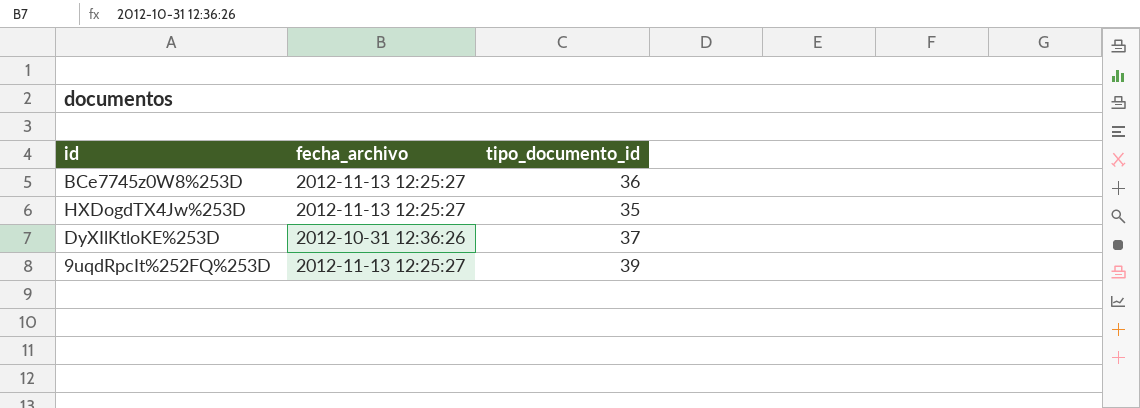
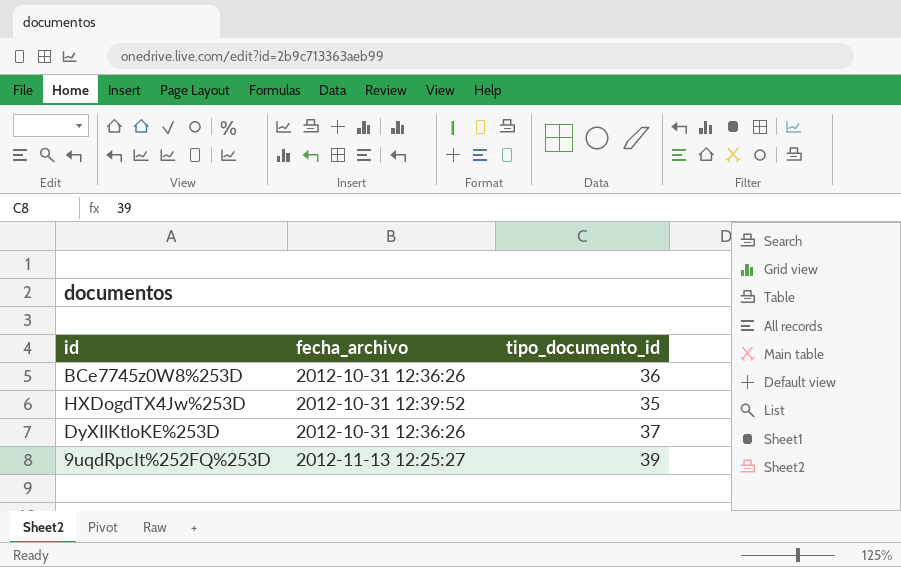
BCe7745z0W8%253D | fecha_archivo: 2012-11-13 12:25:27 -> 2012-10-31 12:36:26
HXDogdTX4Jw%253D | fecha_archivo: 2012-11-13 12:25:27 -> 2012-10-31 12:39:52

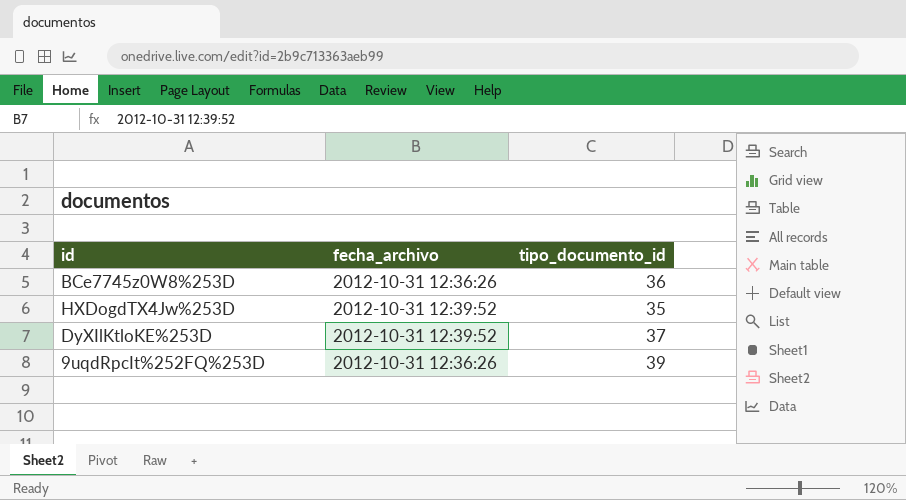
DyXIlKtloKE%253D | fecha_archivo: 2012-10-31 12:36:26 -> 2012-10-31 12:39:52
9uqdRpcIt%252FQ%253D | fecha_archivo: 2012-11-13 12:25:27 -> 2012-10-31 12:36:26

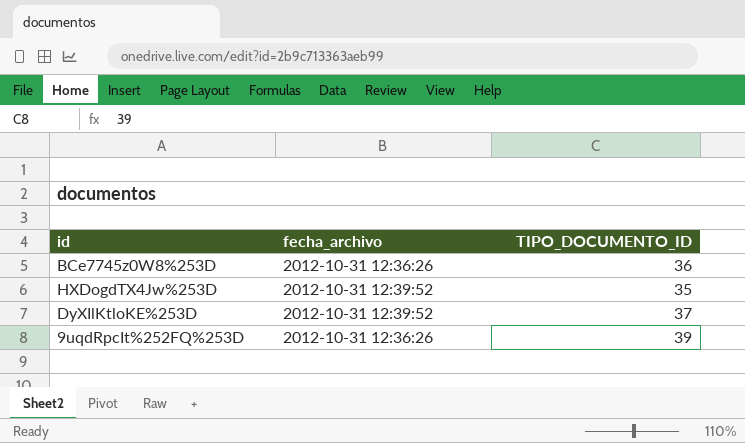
column name: tipo_documento_id -> TIPO_DOCUMENTO_ID

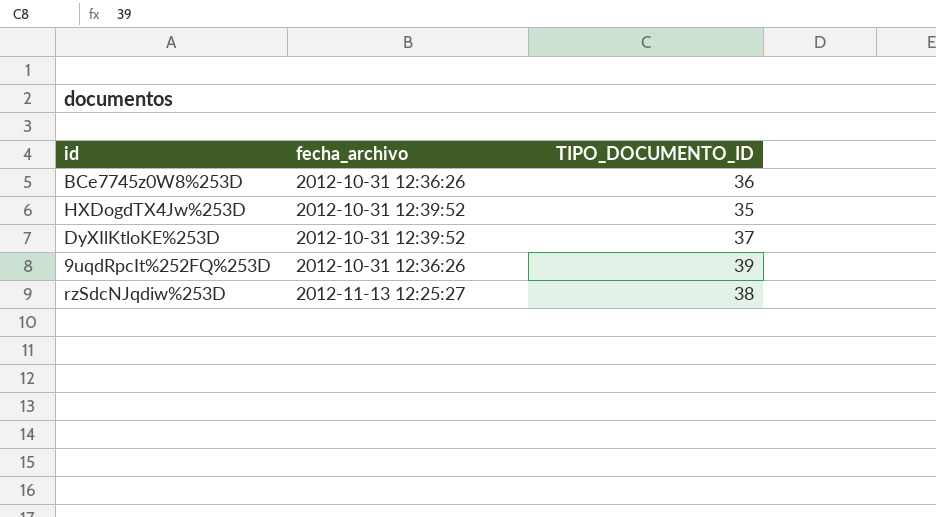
row rzSdcNJqdiw%253D: none -> 2012-11-13 12:25:27 | 38

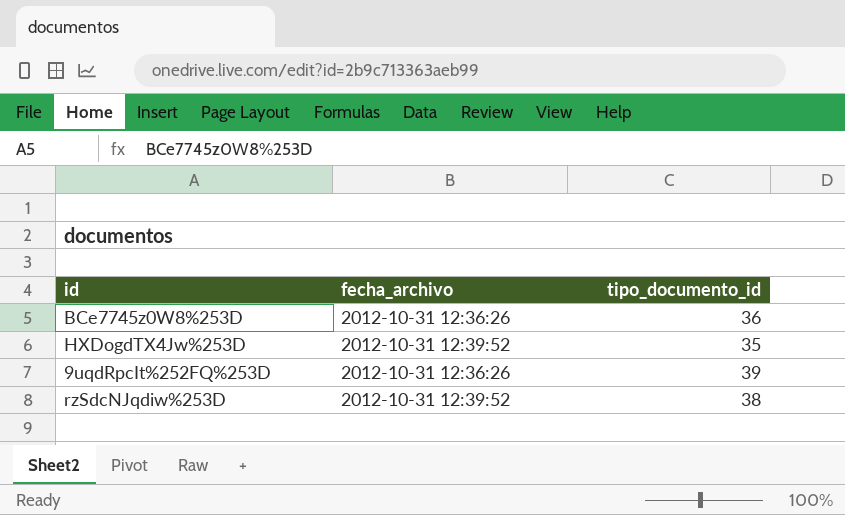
column name: TIPO_DOCUMENTO_ID -> tipo_documento_id
row DyXIlKtloKE%253D: 2012-10-31 12:39:52 | 37 -> none
rzSdcNJqdiw%253D | fecha_archivo: 2012-11-13 12:25:27 -> 2012-10-31 12:39:52

